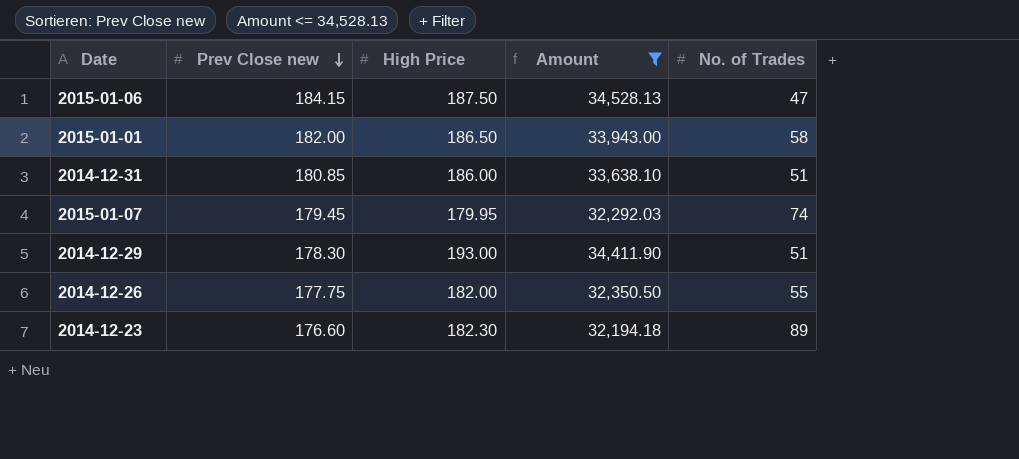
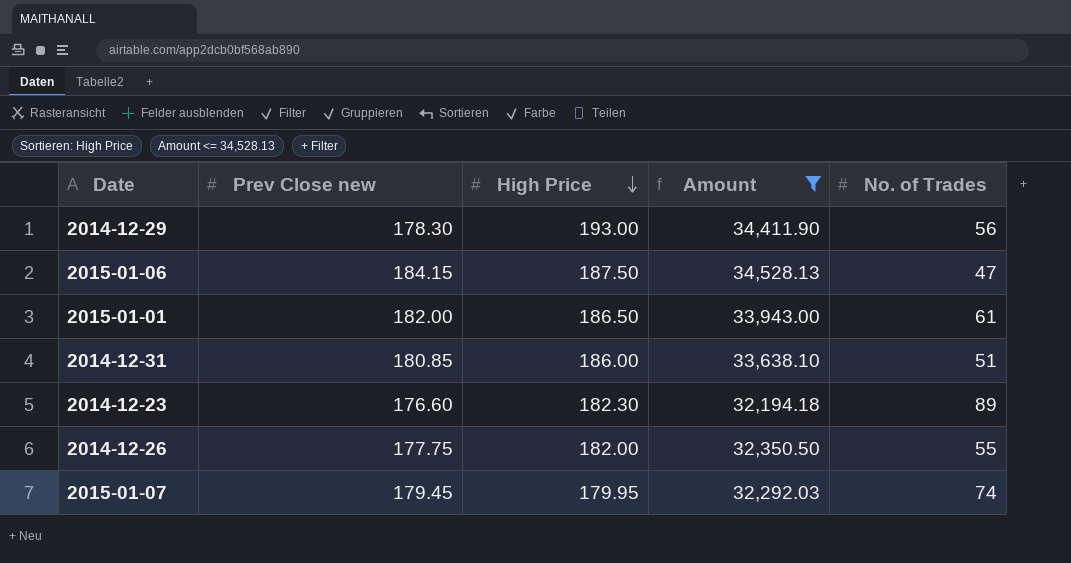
row order: Prev Close new descending -> High Price descending
2014-12-29 | No. of Trades: 51 -> 56
2015-01-01 | No. of Trades: 58 -> 61

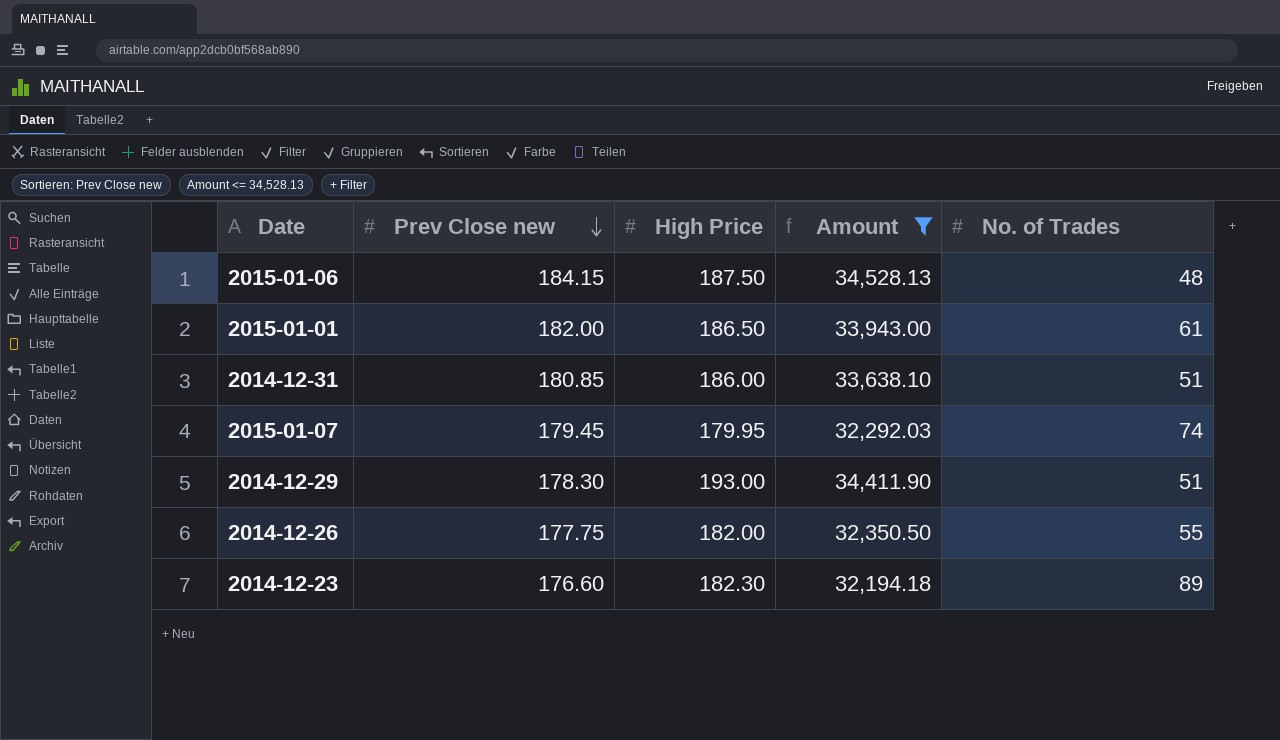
row order: High Price descending -> Prev Close new descending
2015-01-06 | No. of Trades: 47 -> 48
2014-12-29 | No. of Trades: 56 -> 51

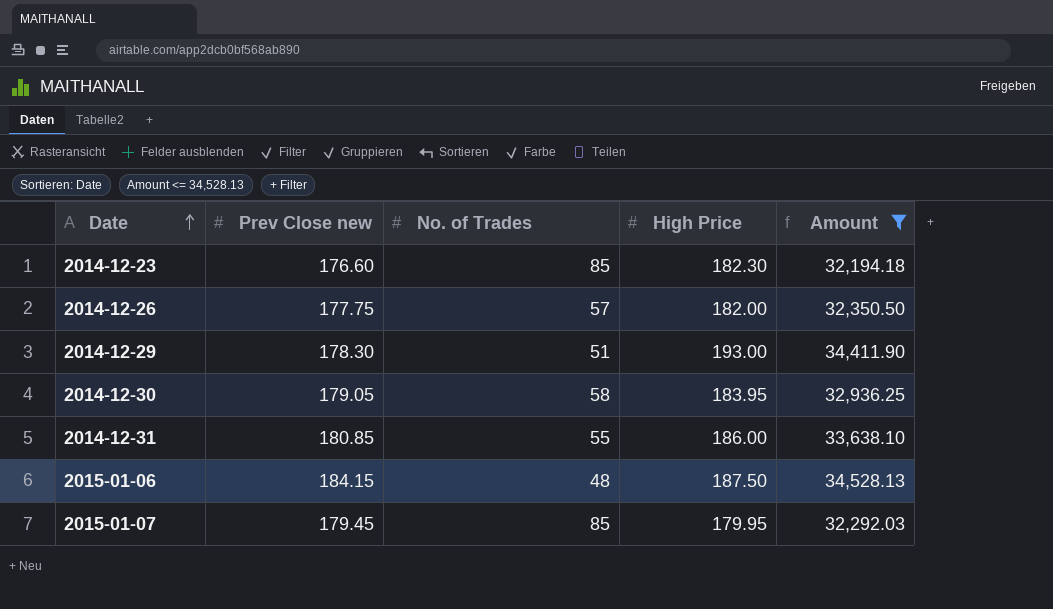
row order: Prev Close new descending -> Date ascending
column No. of Trades | position: 5 -> 3
row 2015-01-01: 182.00 | 186.50 | 33,943.00 | 61 -> none
2014-12-23 | No. of Trades: 89 -> 85
2014-12-26 | No. of Trades: 55 -> 57
row 2014-12-30: none -> 179.05 | 58 | 183.95 | 32,936.25
2014-12-31 | No. of Trades: 51 -> 55
2015-01-07 | No. of Trades: 74 -> 85

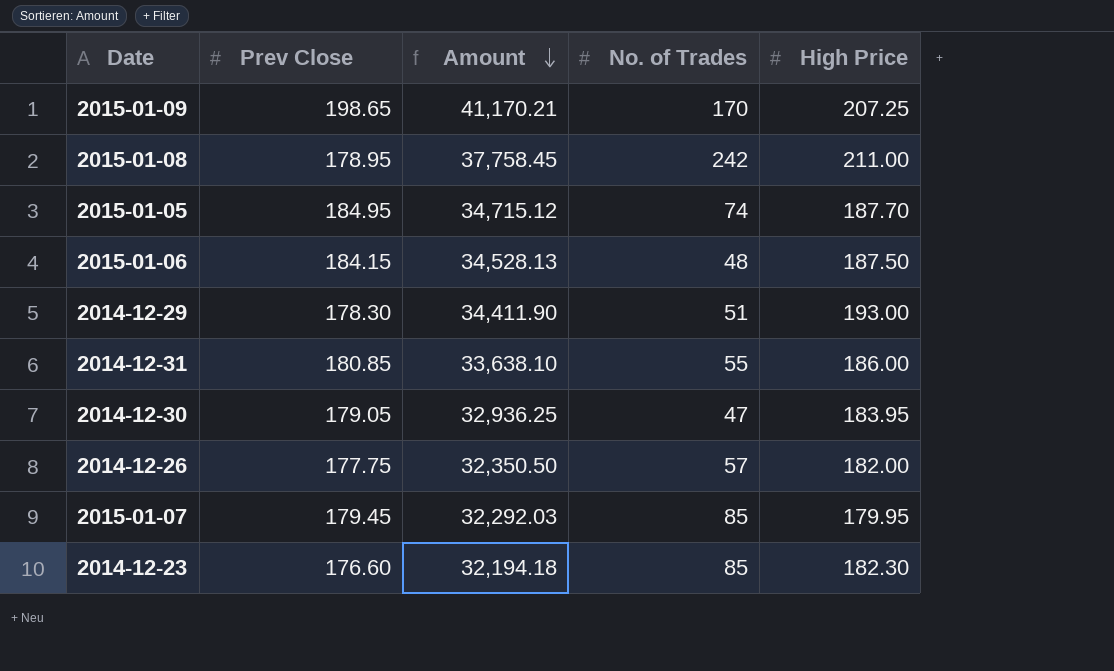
filter: Amount <= 34,528.13 -> none
row order: Date ascending -> Amount descending
column name: Prev Close new -> Prev Close
column Amount | position: 5 -> 3
2014-12-30 | No. of Trades: 58 -> 47

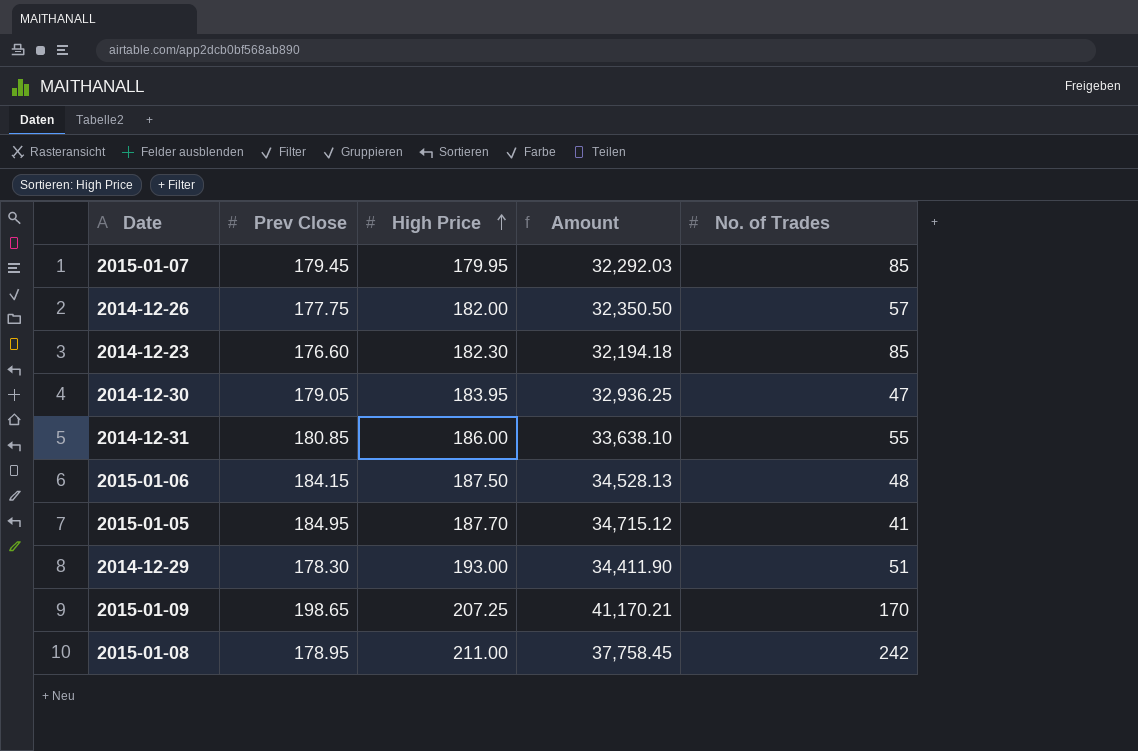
row order: Amount descending -> High Price ascending
column High Price | position: 5 -> 3
2015-01-05 | No. of Trades: 74 -> 41

